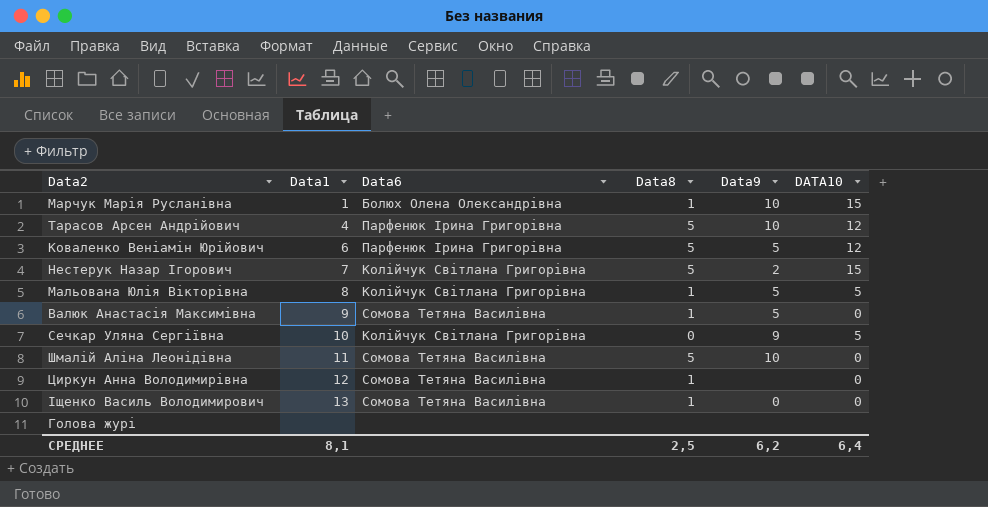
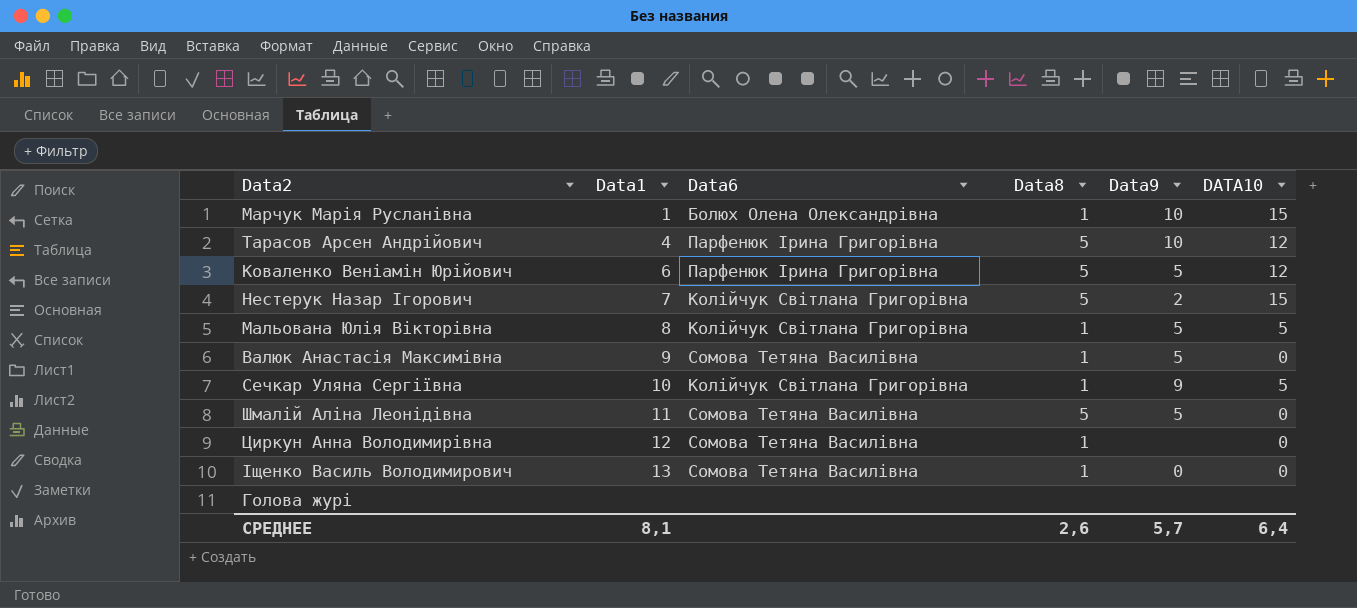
Сечкар Уляна Сергіївна | Data8: 0 -> 1
Шмалій Аліна Леонідівна | Data9: 10 -> 5
СРЕДНЕЕ | Data8: 2,5 -> 2,6
СРЕДНЕЕ | Data9: 6,2 -> 5,7

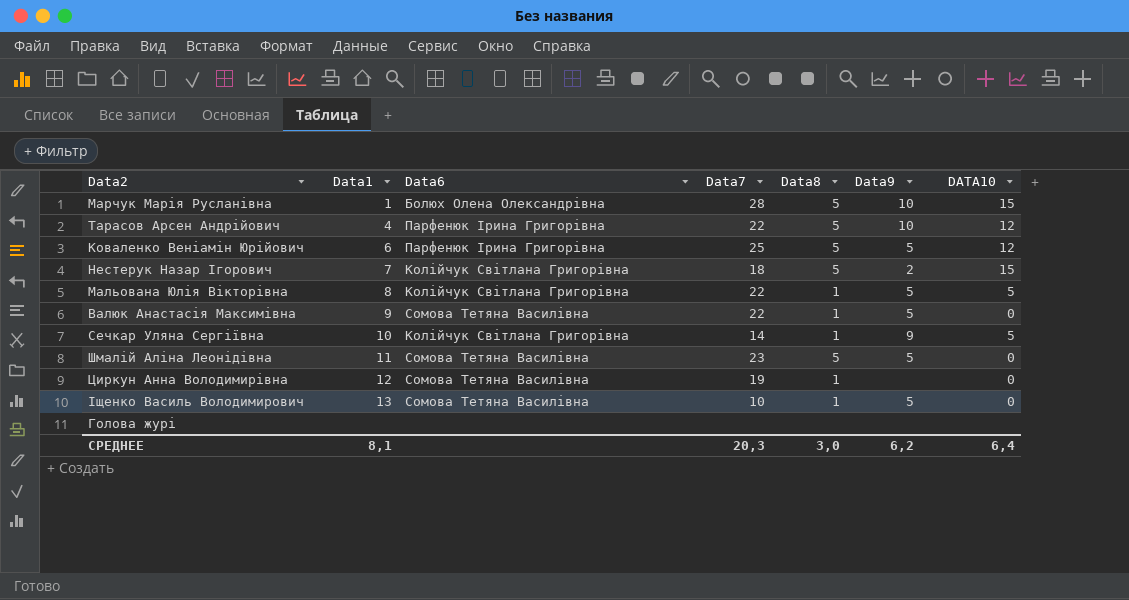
column Data7 | position: none -> 4
Марчук Марія Русланівна | Data8: 1 -> 5
Іщенко Василь Володимирович | Data9: 0 -> 5
СРЕДНЕЕ | Data8: 2,6 -> 3,0
СРЕДНЕЕ | Data9: 5,7 -> 6,2

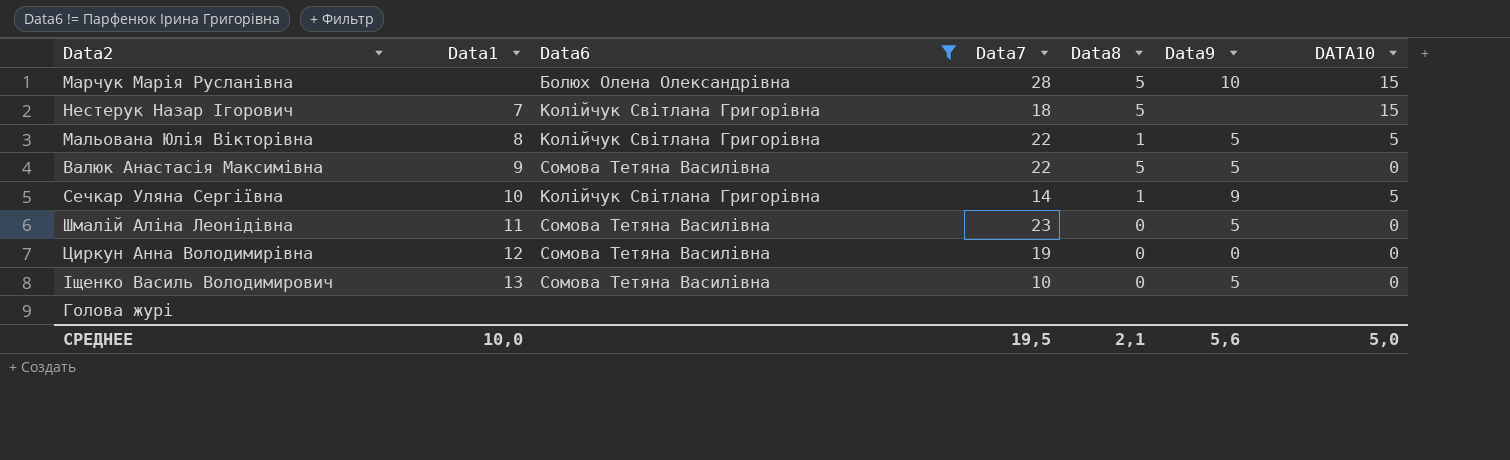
filter: none -> Data6 != Парфенюк Ірина Григорівна
Марчук Марія Русланівна | Data1: 1 -> none
Нестерук Назар Ігорович | Data9: 2 -> none
Валюк Анастасія Максимівна | Data8: 1 -> 5
Шмалій Аліна Леонідівна | Data8: 5 -> 0
Циркун Анна Володимирівна | Data8: 1 -> 0
Циркун Анна Володимирівна | Data9: none -> 0
Іщенко Василь Володимирович | Data8: 1 -> 0
СРЕДНЕЕ | Data1: 8,1 -> 10,0
СРЕДНЕЕ | Data7: 20,3 -> 19,5
СРЕДНЕЕ | Data8: 3,0 -> 2,1
СРЕДНЕЕ | Data9: 6,2 -> 5,6
СРЕДНЕЕ | DATA10: 6,4 -> 5,0

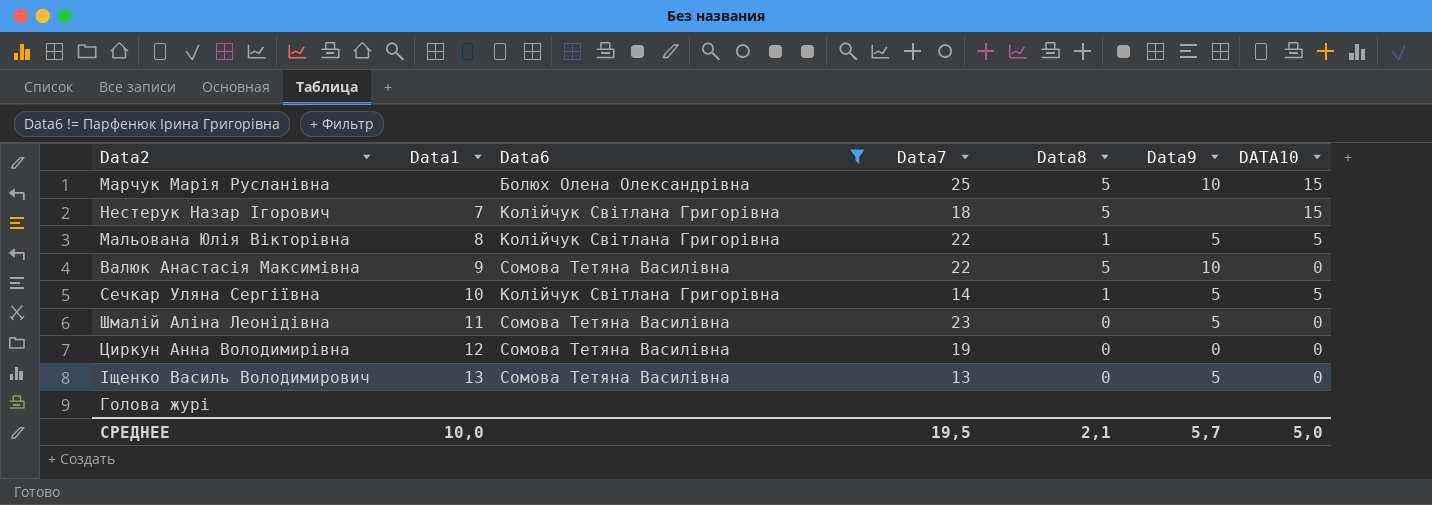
Марчук Марія Русланівна | Data7: 28 -> 25
Валюк Анастасія Максимівна | Data9: 5 -> 10
Сечкар Уляна Сергіївна | Data9: 9 -> 5
Іщенко Василь Володимирович | Data7: 10 -> 13
СРЕДНЕЕ | Data9: 5,6 -> 5,7

